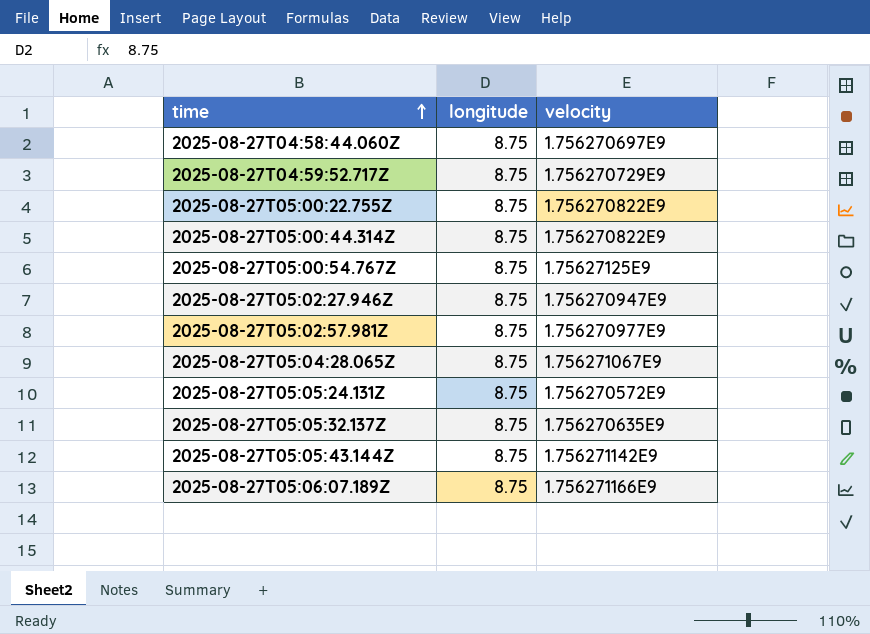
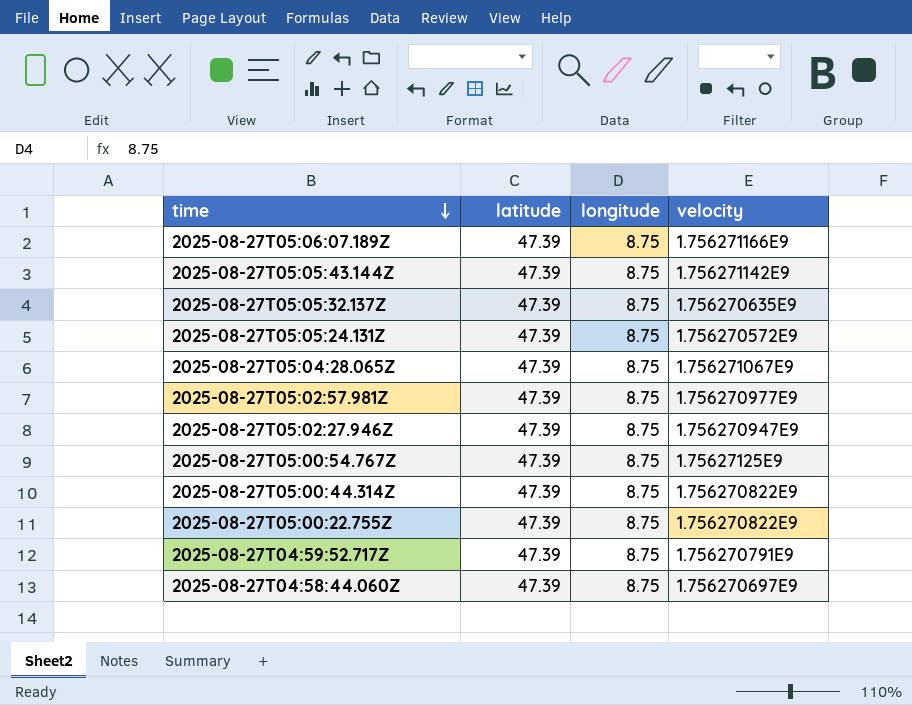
row order: time ascending -> time descending
column latitude | position: none -> 2
2025-08-27T04:59:52.717Z | velocity: 1.756270729E9 -> 1.756270791E9

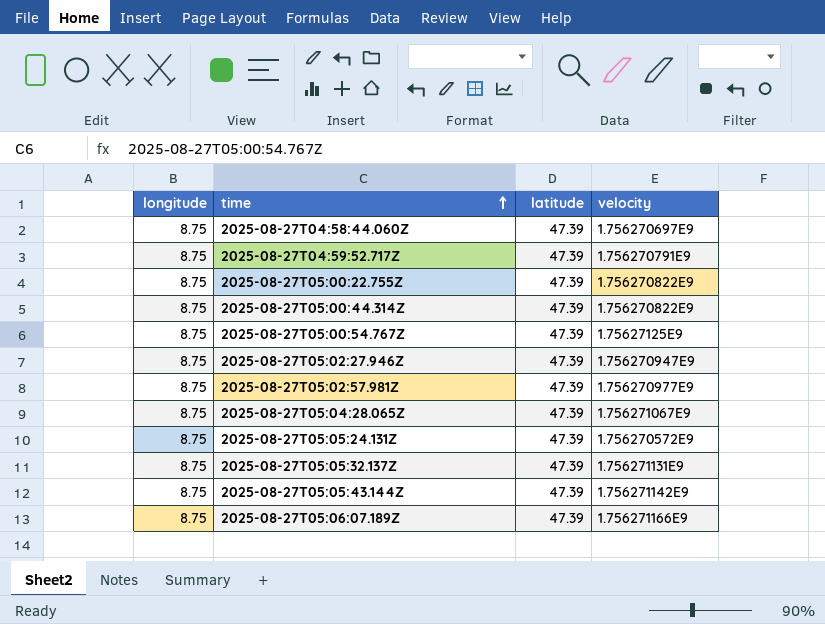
row order: time descending -> time ascending
column longitude | position: 3 -> 1
2025-08-27T05:05:32.137Z | velocity: 1.756270635E9 -> 1.756271131E9

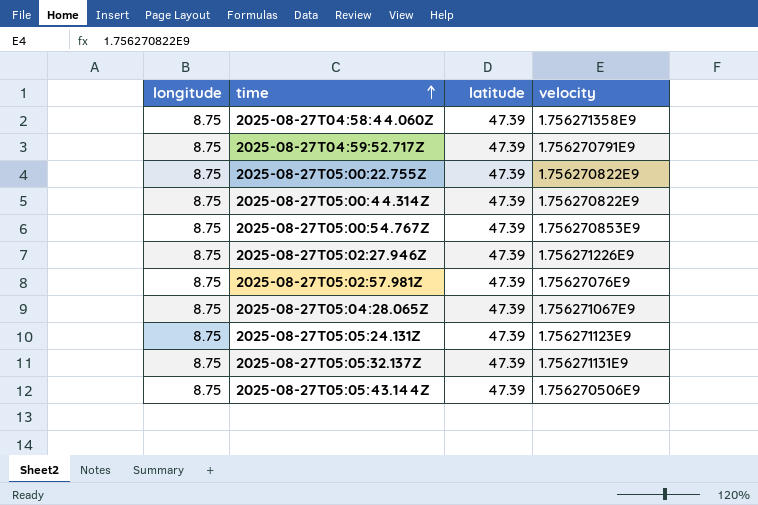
row 2025-08-27T05:06:07.189Z: 8.75 | 47.39 | 1.756271166E9 -> none
2025-08-27T04:58:44.060Z | velocity: 1.756270697E9 -> 1.756271358E9
2025-08-27T05:00:54.767Z | velocity: 1.75627125E9 -> 1.756270853E9
2025-08-27T05:02:27.946Z | velocity: 1.756270947E9 -> 1.756271226E9
2025-08-27T05:02:57.981Z | velocity: 1.756270977E9 -> 1.75627076E9
2025-08-27T05:05:24.131Z | velocity: 1.756270572E9 -> 1.756271123E9
2025-08-27T05:05:43.144Z | velocity: 1.756271142E9 -> 1.756270506E9

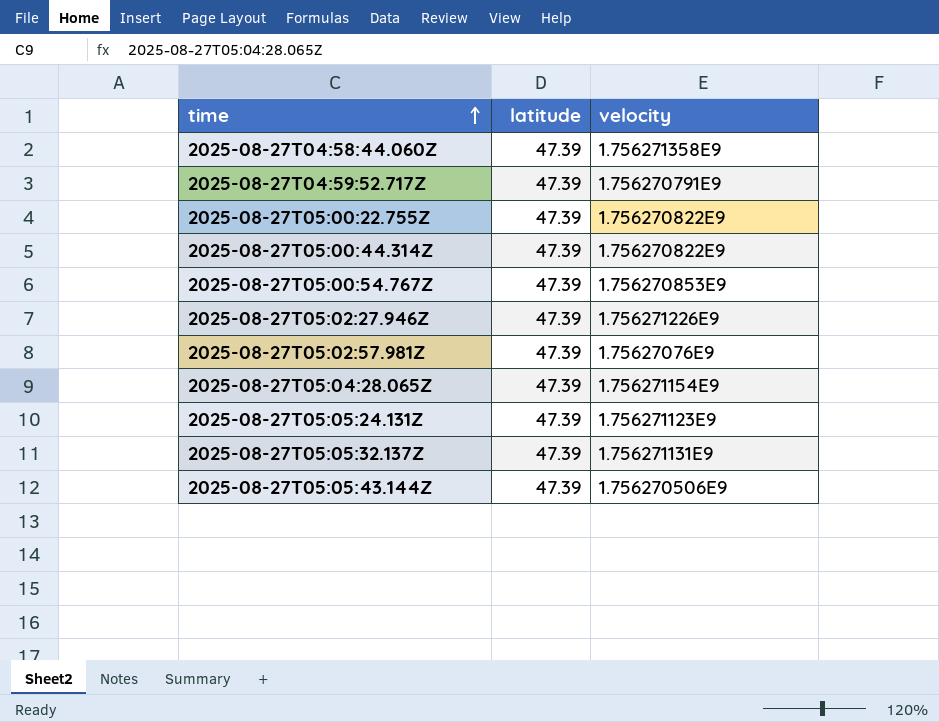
column longitude | position: 1 -> none
2025-08-27T05:04:28.065Z | velocity: 1.756271067E9 -> 1.756271154E9

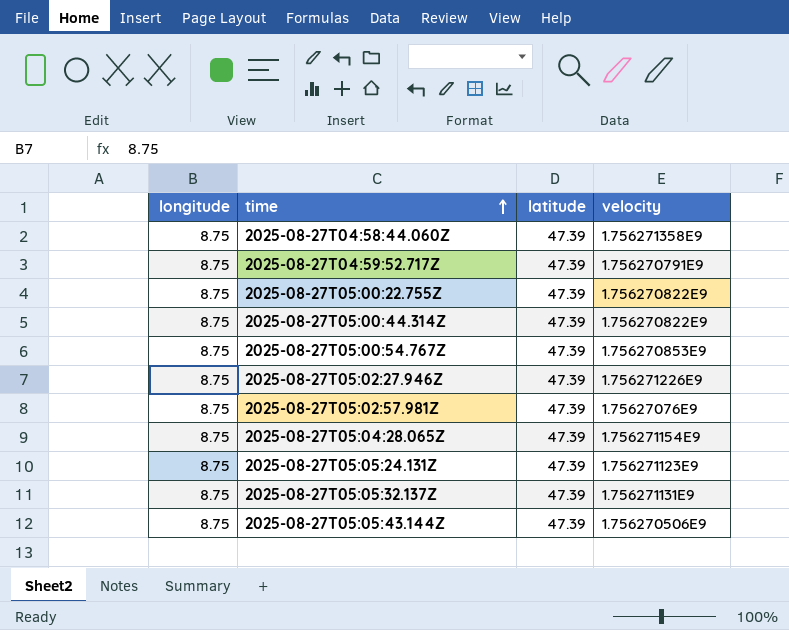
column longitude | position: none -> 1

